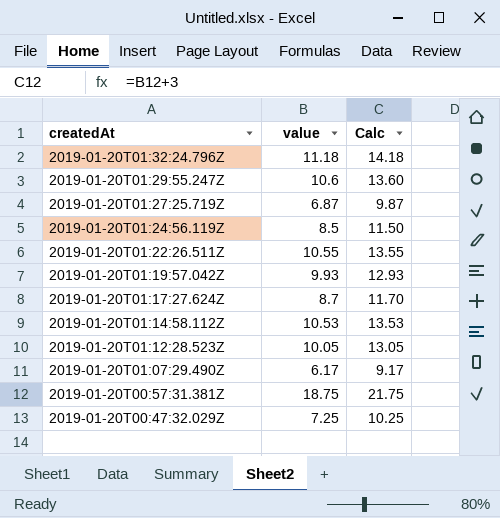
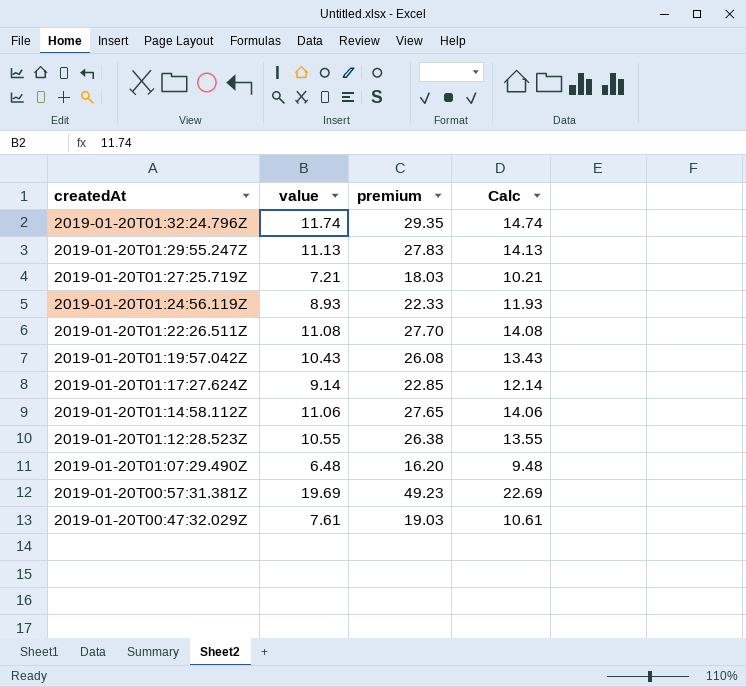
column premium | formula: none -> [value] * 2.5
2019-01-20T01:32:24.796Z | value: 11.18 -> 11.74
2019-01-20T01:32:24.796Z | Calc: 14.18 -> 14.74
2019-01-20T01:29:55.247Z | value: 10.6 -> 11.13
2019-01-20T01:29:55.247Z | Calc: 13.60 -> 14.13
2019-01-20T01:27:25.719Z | value: 6.87 -> 7.21
2019-01-20T01:27:25.719Z | Calc: 9.87 -> 10.21
2019-01-20T01:24:56.119Z | value: 8.5 -> 8.93
2019-01-20T01:24:56.119Z | Calc: 11.50 -> 11.93
2019-01-20T01:22:26.511Z | value: 10.55 -> 11.08
2019-01-20T01:22:26.511Z | Calc: 13.55 -> 14.08
2019-01-20T01:19:57.042Z | value: 9.93 -> 10.43
2019-01-20T01:19:57.042Z | Calc: 12.93 -> 13.43
2019-01-20T01:17:27.624Z | value: 8.7 -> 9.14
2019-01-20T01:17:27.624Z | Calc: 11.70 -> 12.14
2019-01-20T01:14:58.112Z | value: 10.53 -> 11.06
2019-01-20T01:14:58.112Z | Calc: 13.53 -> 14.06
2019-01-20T01:12:28.523Z | value: 10.05 -> 10.55
2019-01-20T01:12:28.523Z | Calc: 13.05 -> 13.55
2019-01-20T01:07:29.490Z | value: 6.17 -> 6.48
2019-01-20T01:07:29.490Z | Calc: 9.17 -> 9.48
2019-01-20T00:57:31.381Z | value: 18.75 -> 19.69
2019-01-20T00:57:31.381Z | Calc: 21.75 -> 22.69
2019-01-20T00:47:32.029Z | value: 7.25 -> 7.61
2019-01-20T00:47:32.029Z | Calc: 10.25 -> 10.61

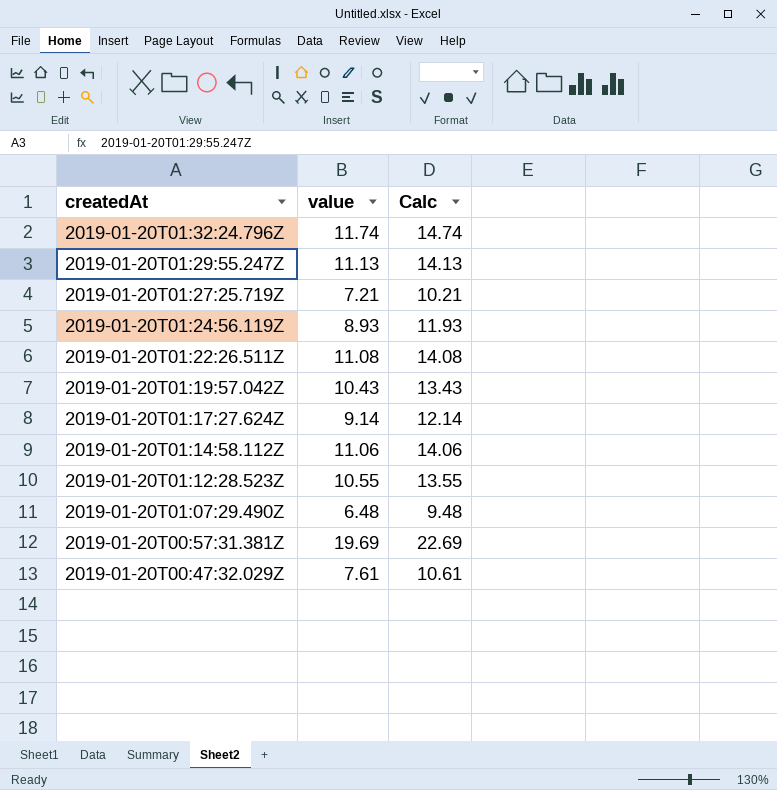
column premium | formula: [value] * 2.5 -> none

